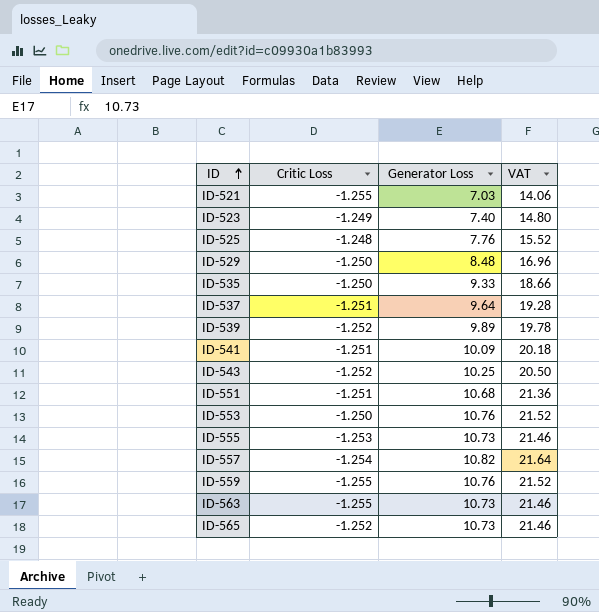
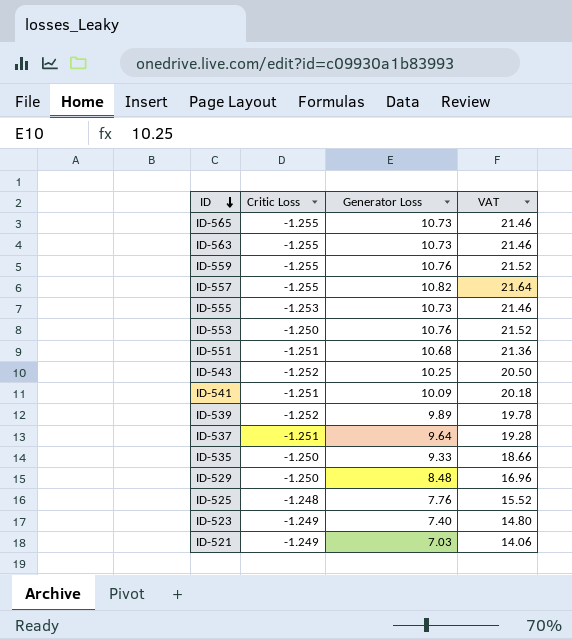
row order: ID ascending -> ID descending
ID-565 | Critic Loss: -1.252 -> -1.255
ID-557 | Critic Loss: -1.254 -> -1.255
ID-521 | Critic Loss: -1.255 -> -1.249

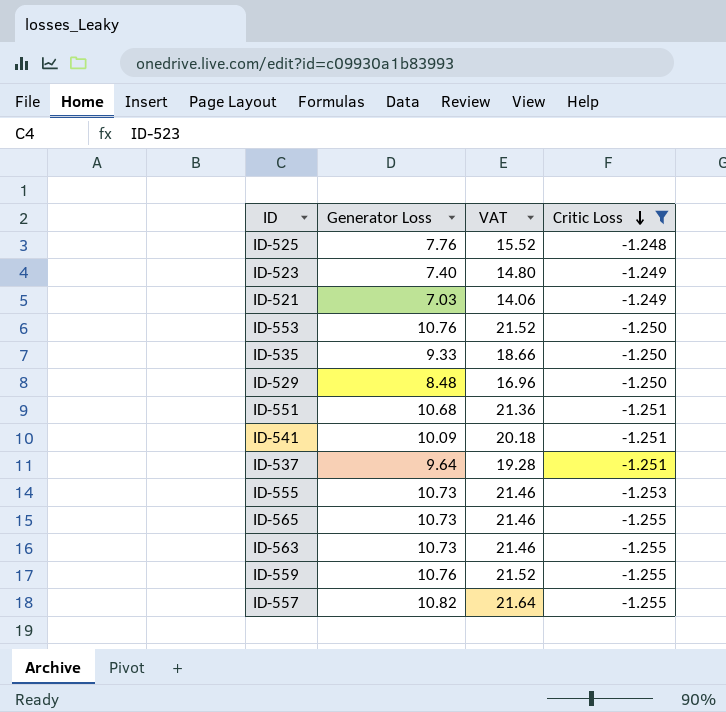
filter: none -> Critic Loss != -1.252
row order: ID descending -> Critic Loss descending
column Critic Loss | position: 2 -> 4

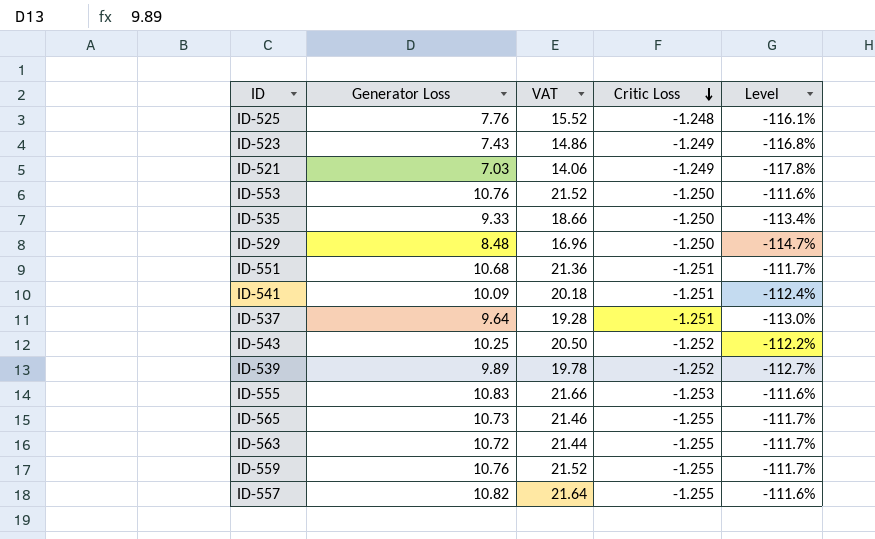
filter: Critic Loss != -1.252 -> none
column Level | formula: none -> ([Critic Loss] - [Generator Loss]) / [Generator Loss]
ID-523 | Generator Loss: 7.40 -> 7.43
ID-523 | VAT: 14.80 -> 14.86
ID-555 | Generator Loss: 10.73 -> 10.83
ID-555 | VAT: 21.46 -> 21.66
ID-563 | Generator Loss: 10.73 -> 10.72
ID-563 | VAT: 21.46 -> 21.44

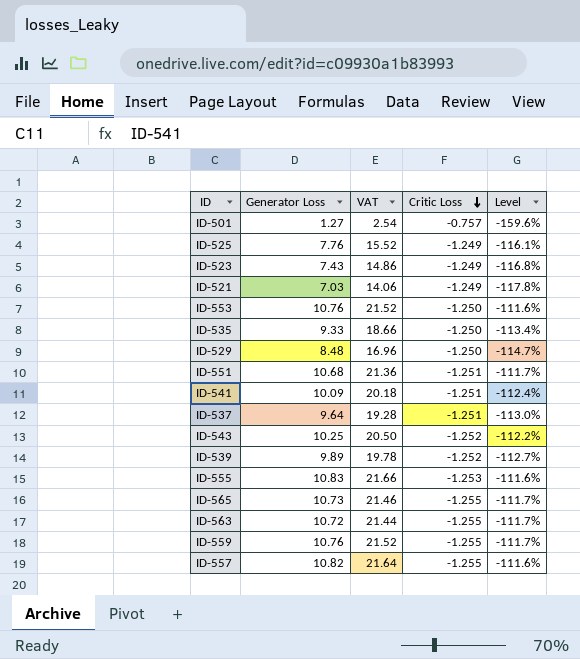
row ID-501: none -> 1.27 | 2.54 | -0.757 | -159.6%
ID-525 | Critic Loss: -1.248 -> -1.249

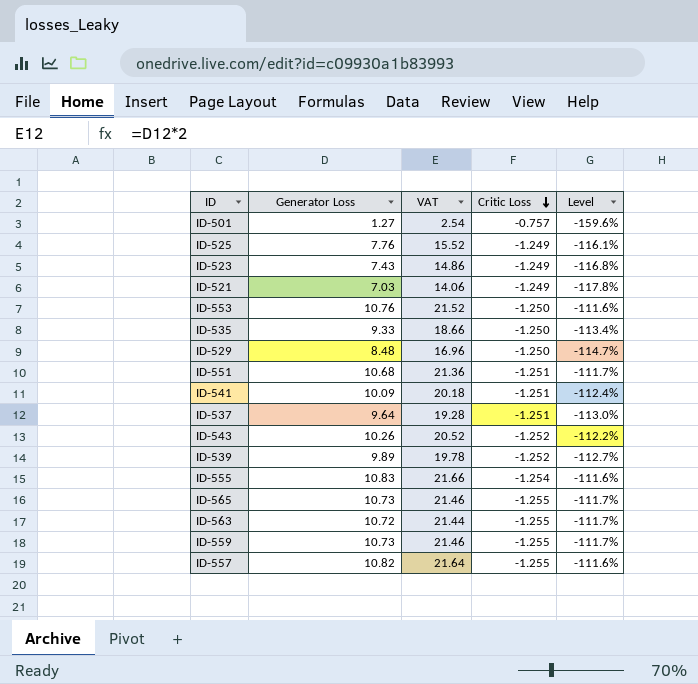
ID-543 | Generator Loss: 10.25 -> 10.26
ID-543 | VAT: 20.50 -> 20.52
ID-555 | Critic Loss: -1.253 -> -1.254
ID-559 | Generator Loss: 10.76 -> 10.73
ID-559 | VAT: 21.52 -> 21.46

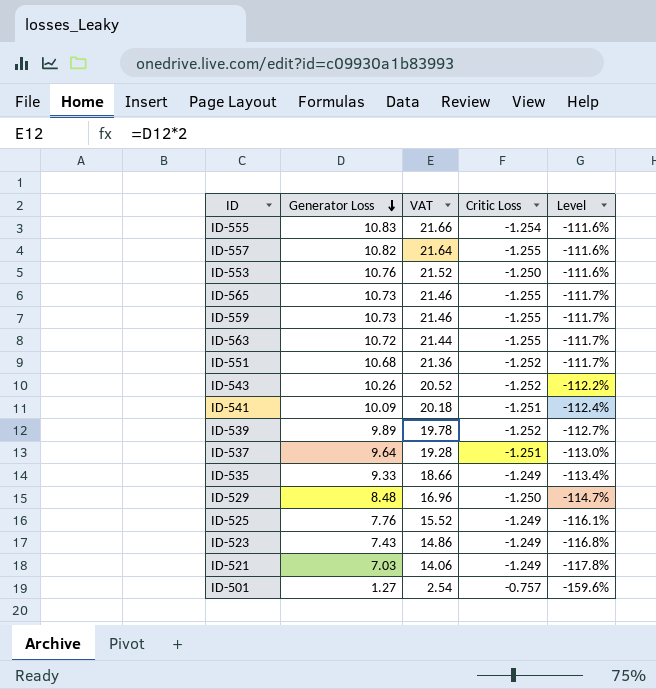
row order: Critic Loss descending -> Generator Loss descending
ID-551 | Critic Loss: -1.251 -> -1.252
ID-535 | Critic Loss: -1.250 -> -1.249

